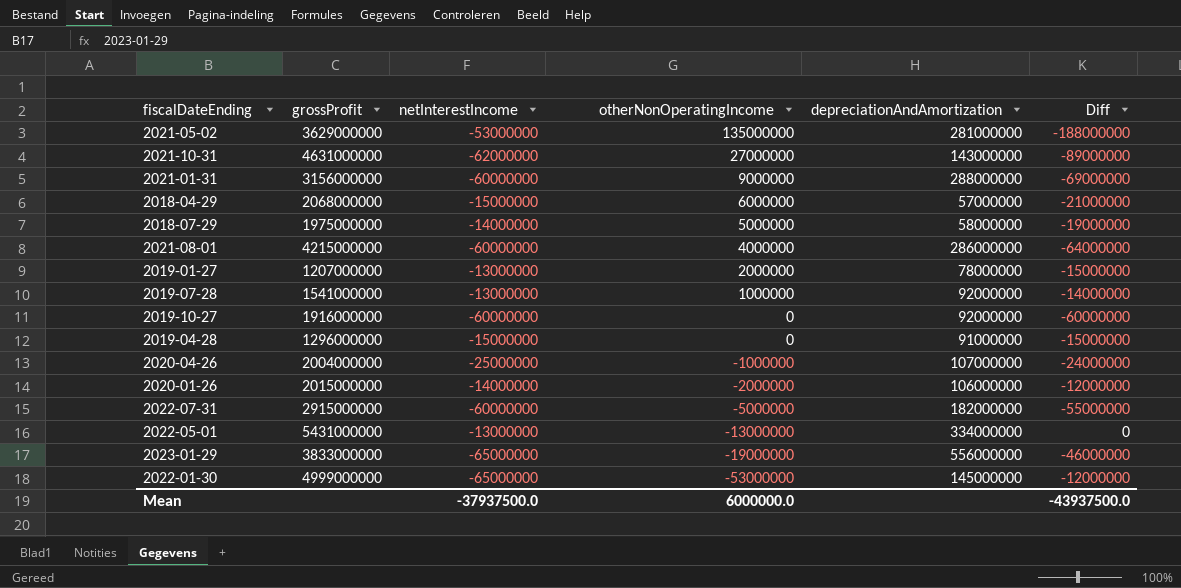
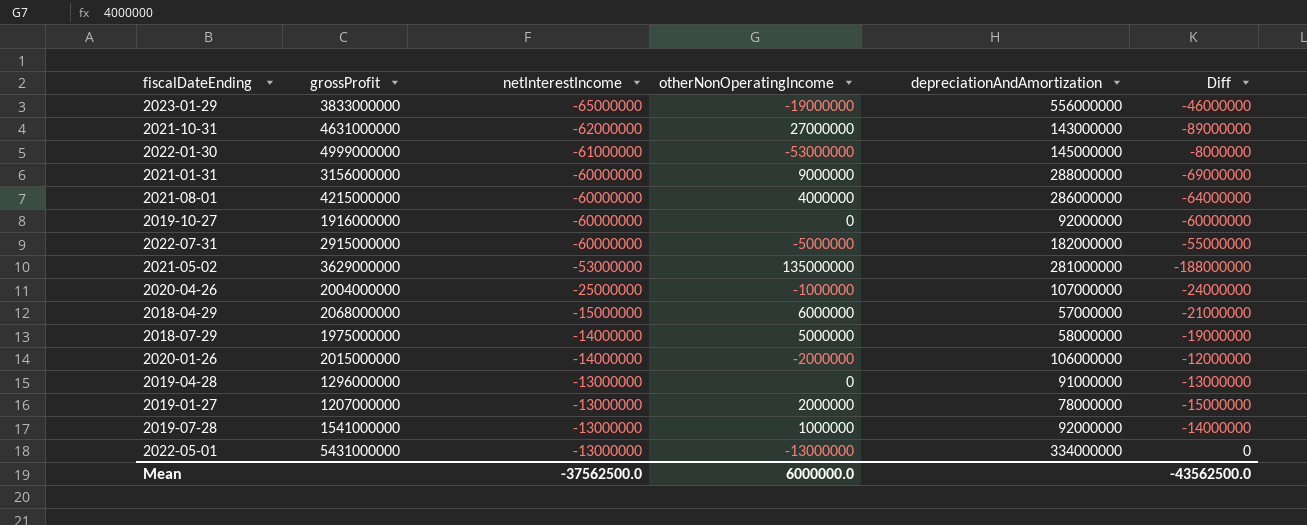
row order: otherNonOperatingIncome descending -> netInterestIncome ascending
2022-01-30 | netInterestIncome: -65000000 -> -61000000
2022-01-30 | Diff: -12000000 -> -8000000
2019-04-28 | netInterestIncome: -15000000 -> -13000000
2019-04-28 | Diff: -15000000 -> -13000000
Mean | netInterestIncome: -37937500.0 -> -37562500.0
Mean | Diff: -43937500.0 -> -43562500.0

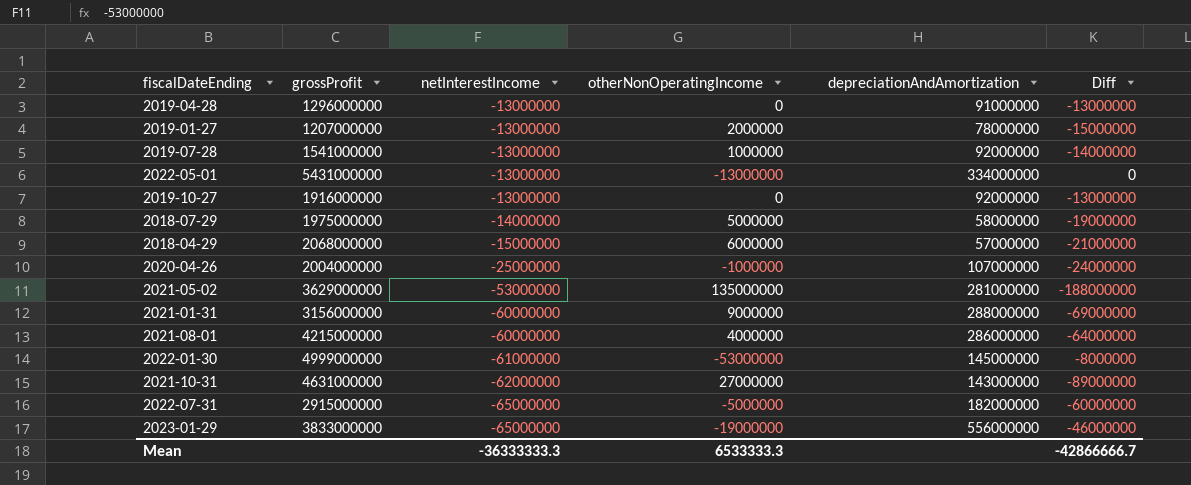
row order: netInterestIncome ascending -> netInterestIncome descending
row 2020-01-26: 2015000000 | -14000000 | -2000000 | 106000000 | -12000000 -> none
2019-10-27 | netInterestIncome: -60000000 -> -13000000
2019-10-27 | Diff: -60000000 -> -13000000
2022-07-31 | netInterestIncome: -60000000 -> -65000000
2022-07-31 | Diff: -55000000 -> -60000000
Mean | netInterestIncome: -37562500.0 -> -36333333.3
Mean | otherNonOperatingIncome: 6000000.0 -> 6533333.3
Mean | Diff: -43562500.0 -> -42866666.7

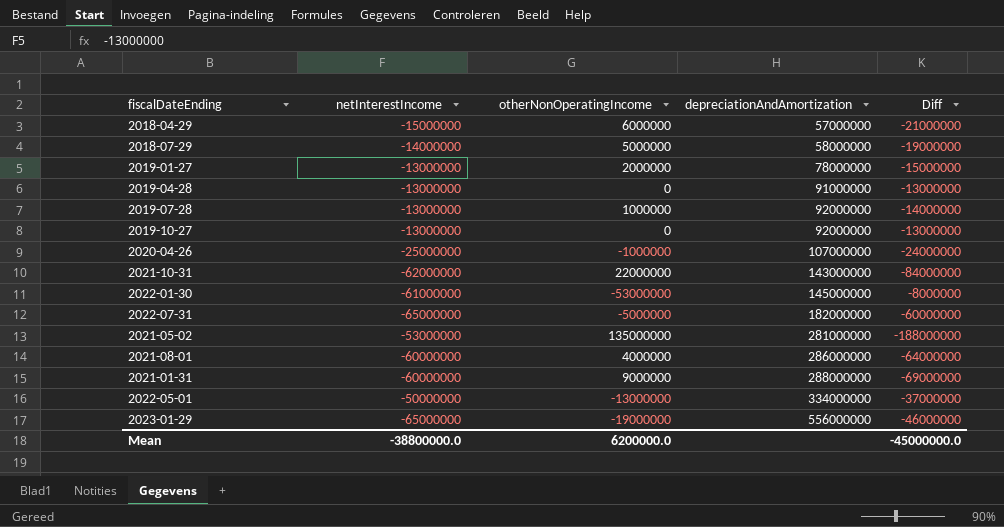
row order: netInterestIncome descending -> depreciationAndAmortization ascending
column grossProfit | position: 2 -> none
2021-10-31 | otherNonOperatingIncome: 27000000 -> 22000000
2021-10-31 | Diff: -89000000 -> -84000000
2022-05-01 | netInterestIncome: -13000000 -> -50000000
2022-05-01 | Diff: 0 -> -37000000
Mean | netInterestIncome: -36333333.3 -> -38800000.0
Mean | otherNonOperatingIncome: 6533333.3 -> 6200000.0
Mean | Diff: -42866666.7 -> -45000000.0

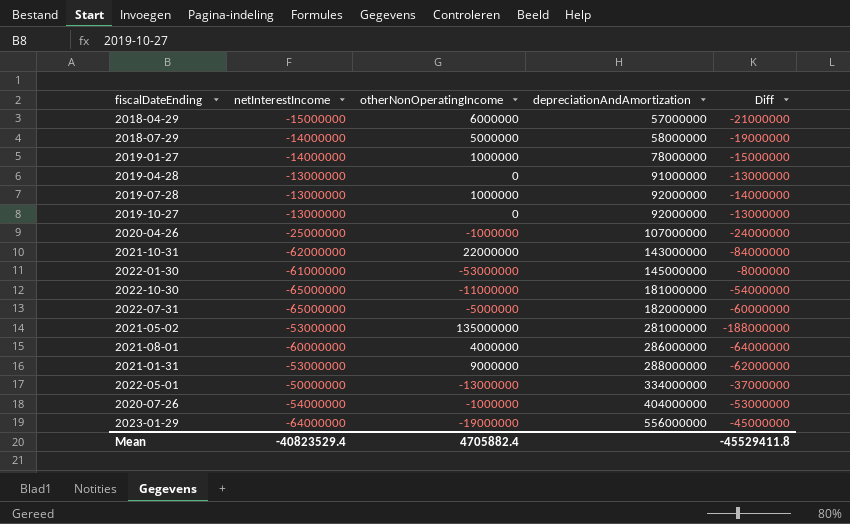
2019-01-27 | netInterestIncome: -13000000 -> -14000000
2019-01-27 | otherNonOperatingIncome: 2000000 -> 1000000
row 2022-10-30: none -> -65000000 | -11000000 | 181000000 | -54000000
2021-01-31 | netInterestIncome: -60000000 -> -53000000
2021-01-31 | Diff: -69000000 -> -62000000
row 2020-07-26: none -> -54000000 | -1000000 | 404000000 | -53000000
2023-01-29 | netInterestIncome: -65000000 -> -64000000
2023-01-29 | Diff: -46000000 -> -45000000
Mean | netInterestIncome: -38800000.0 -> -40823529.4
Mean | otherNonOperatingIncome: 6200000.0 -> 4705882.4
Mean | Diff: -45000000.0 -> -45529411.8

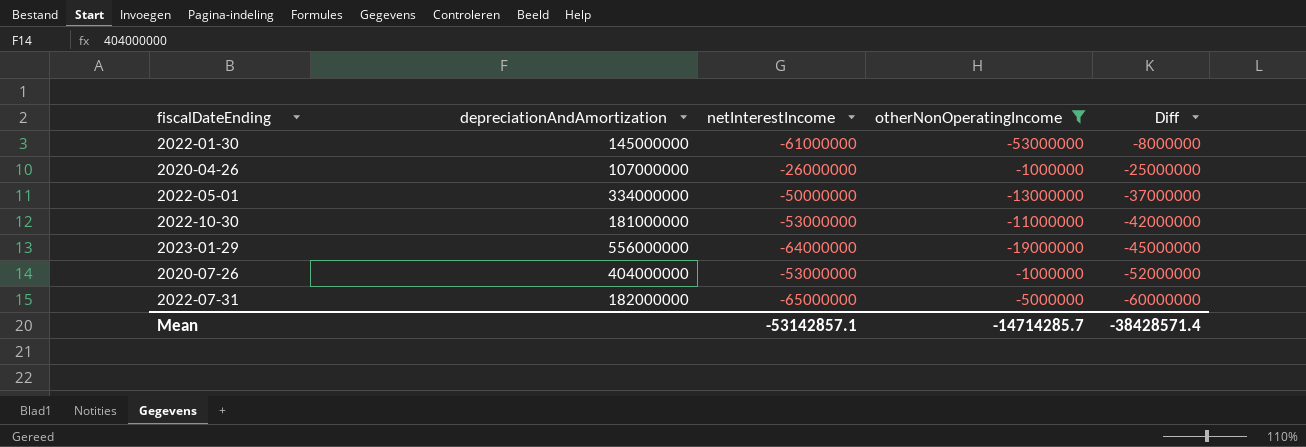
filter: none -> otherNonOperatingIncome <= -1000000
row order: depreciationAndAmortization ascending -> Diff descending
column depreciationAndAmortization | position: 4 -> 2
2020-04-26 | netInterestIncome: -25000000 -> -26000000
2020-04-26 | Diff: -24000000 -> -25000000
2022-10-30 | netInterestIncome: -65000000 -> -53000000
2022-10-30 | Diff: -54000000 -> -42000000
2020-07-26 | netInterestIncome: -54000000 -> -53000000
2020-07-26 | Diff: -53000000 -> -52000000
Mean | netInterestIncome: -40823529.4 -> -53142857.1
Mean | otherNonOperatingIncome: 4705882.4 -> -14714285.7
Mean | Diff: -45529411.8 -> -38428571.4

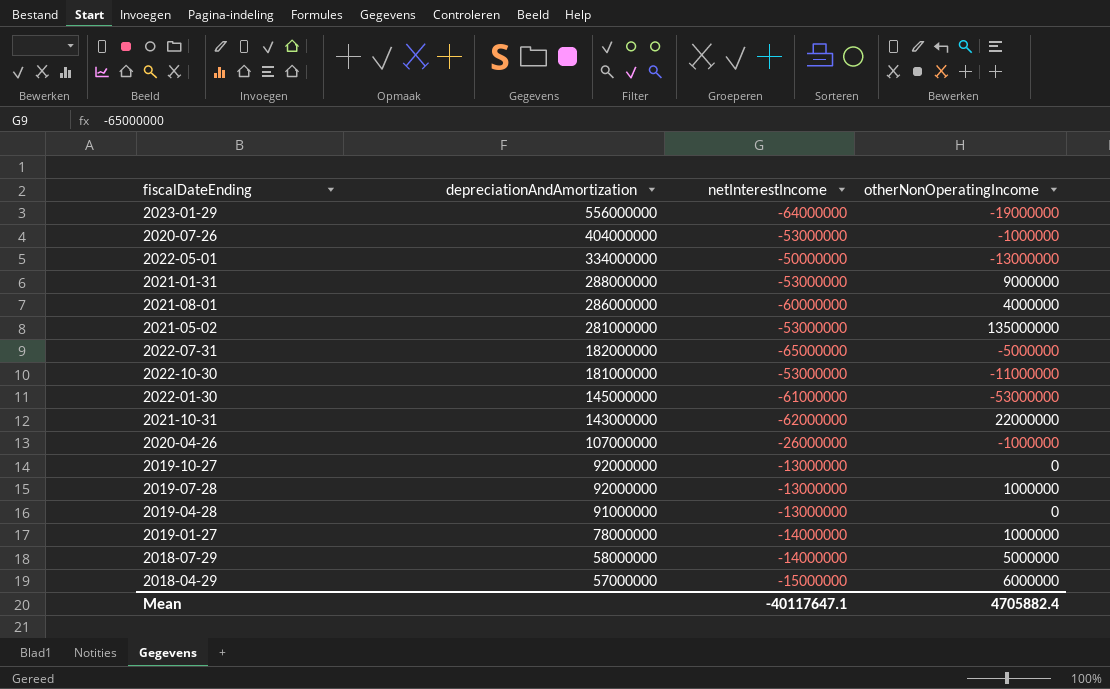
filter: otherNonOperatingIncome <= -1000000 -> none
row order: Diff descending -> depreciationAndAmortization descending
column Diff | formula: [netInterestIncome] - [otherNonOperatingIncome] -> none
Mean | netInterestIncome: -53142857.1 -> -40117647.1
Mean | otherNonOperatingIncome: -14714285.7 -> 4705882.4

